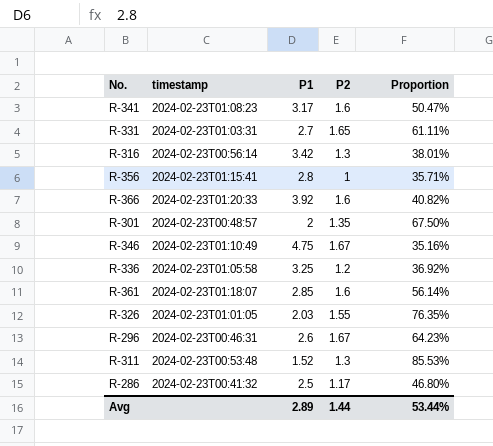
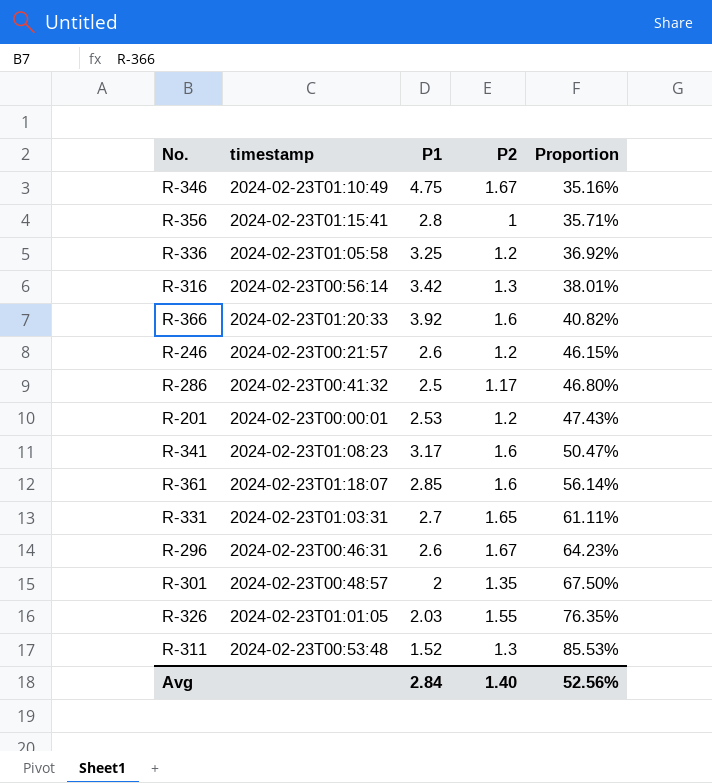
row order: none -> Proportion ascending
row R-246: none -> 2024-02-23T00:21:57 | 2.6 | 1.2 | 46.15%
row R-201: none -> 2024-02-23T00:00:01 | 2.53 | 1.2 | 47.43%
Avg | P1: 2.89 -> 2.84
Avg | P2: 1.44 -> 1.40
Avg | Proportion: 53.44% -> 52.56%

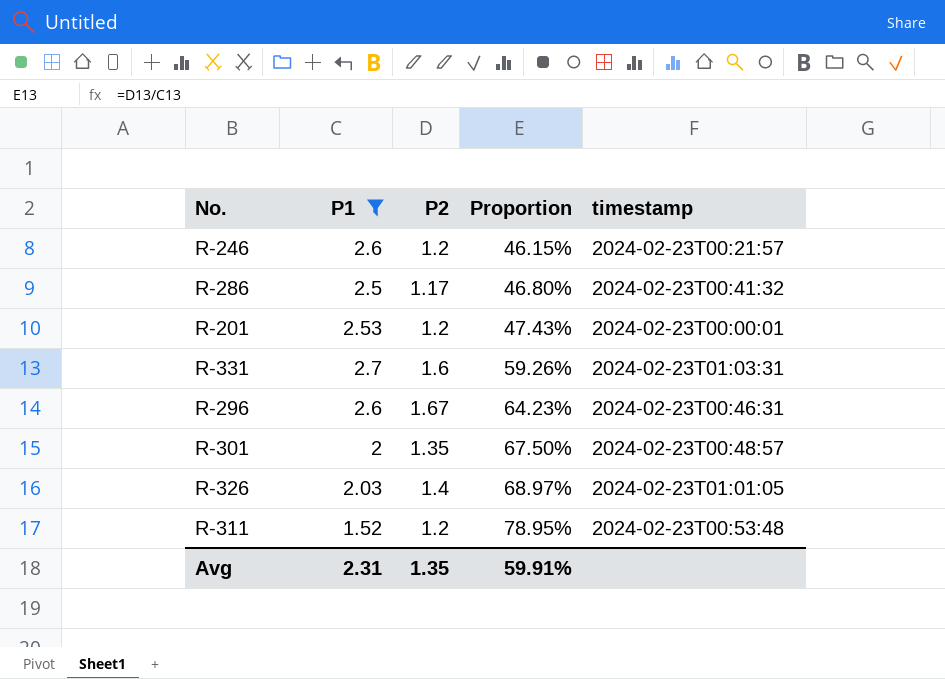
filter: none -> P1 <= 2.7
column timestamp | position: 2 -> 5
R-331 | P2: 1.65 -> 1.6
R-331 | Proportion: 61.11% -> 59.26%
R-326 | P2: 1.55 -> 1.4
R-326 | Proportion: 76.35% -> 68.97%
R-311 | P2: 1.3 -> 1.2
R-311 | Proportion: 85.53% -> 78.95%
Avg | P1: 2.84 -> 2.31
Avg | P2: 1.40 -> 1.35
Avg | Proportion: 52.56% -> 59.91%

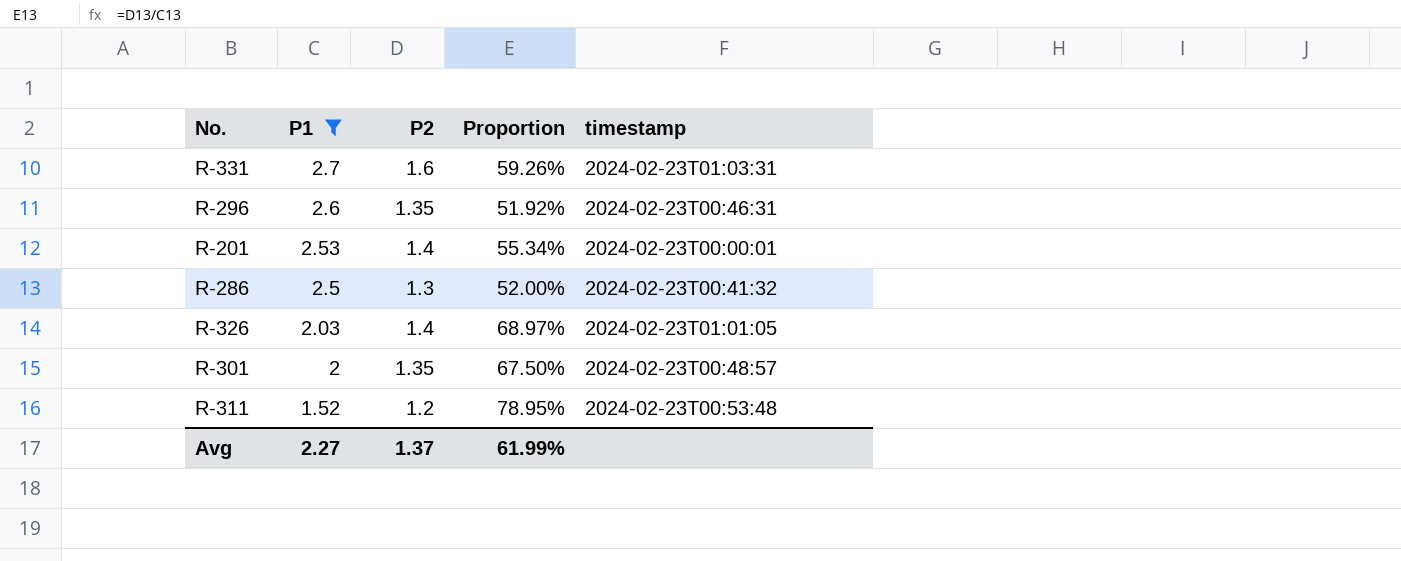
row order: Proportion ascending -> P1 descending
row R-246: 2.6 | 1.2 | 46.15% | 2024-02-23T00:21:57 -> none
R-296 | P2: 1.67 -> 1.35
R-296 | Proportion: 64.23% -> 51.92%
R-201 | P2: 1.2 -> 1.4
R-201 | Proportion: 47.43% -> 55.34%
R-286 | P2: 1.17 -> 1.3
R-286 | Proportion: 46.80% -> 52.00%
Avg | P1: 2.31 -> 2.27
Avg | P2: 1.35 -> 1.37
Avg | Proportion: 59.91% -> 61.99%

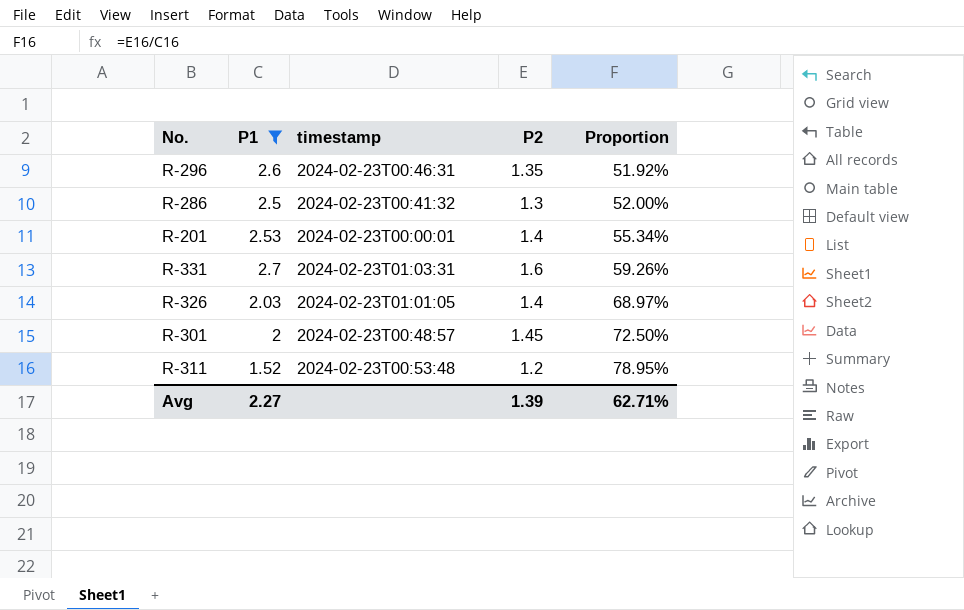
row order: P1 descending -> Proportion ascending
column timestamp | position: 5 -> 3
R-301 | P2: 1.35 -> 1.45
R-301 | Proportion: 67.50% -> 72.50%
Avg | P2: 1.37 -> 1.39
Avg | Proportion: 61.99% -> 62.71%

